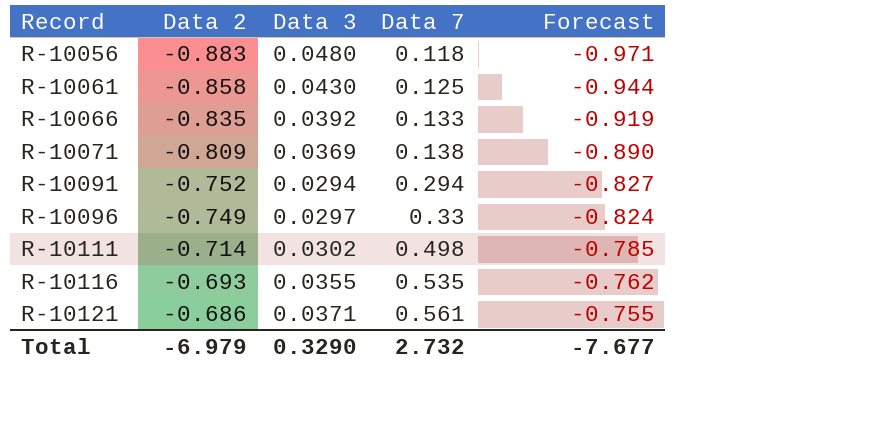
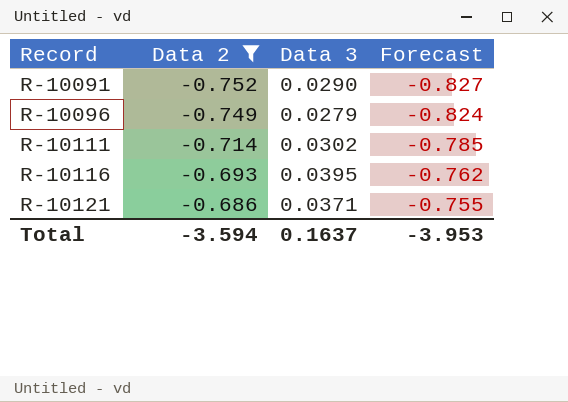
filter: none -> Data 2 >= -0.752
column Data 7 | position: 4 -> none
R-10091 | Data 3: 0.0294 -> 0.0290
R-10096 | Data 3: 0.0297 -> 0.0279
R-10116 | Data 3: 0.0355 -> 0.0395
Total | Data 2: -6.979 -> -3.594
Total | Data 3: 0.3290 -> 0.1637
Total | Forecast: -7.677 -> -3.953

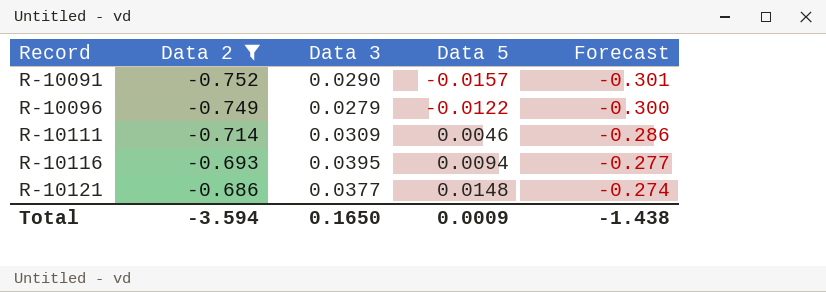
column Data 5 | position: none -> 4
column Forecast | formula: [Data 2] * 1.1 -> [Data 2] * 0.4
R-10111 | Data 3: 0.0302 -> 0.0309
R-10121 | Data 3: 0.0371 -> 0.0377
Total | Data 3: 0.1637 -> 0.1650
Total | Forecast: -3.953 -> -1.438

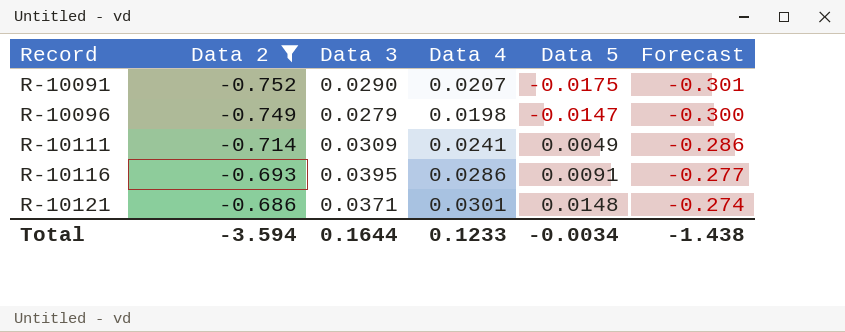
column Data 4 | position: none -> 4
R-10091 | Data 5: -0.0157 -> -0.0175
R-10096 | Data 5: -0.0122 -> -0.0147
R-10111 | Data 5: 0.0046 -> 0.0049
R-10116 | Data 5: 0.0094 -> 0.0091
R-10121 | Data 3: 0.0377 -> 0.0371
Total | Data 3: 0.1650 -> 0.1644
Total | Data 5: 0.0009 -> -0.0034

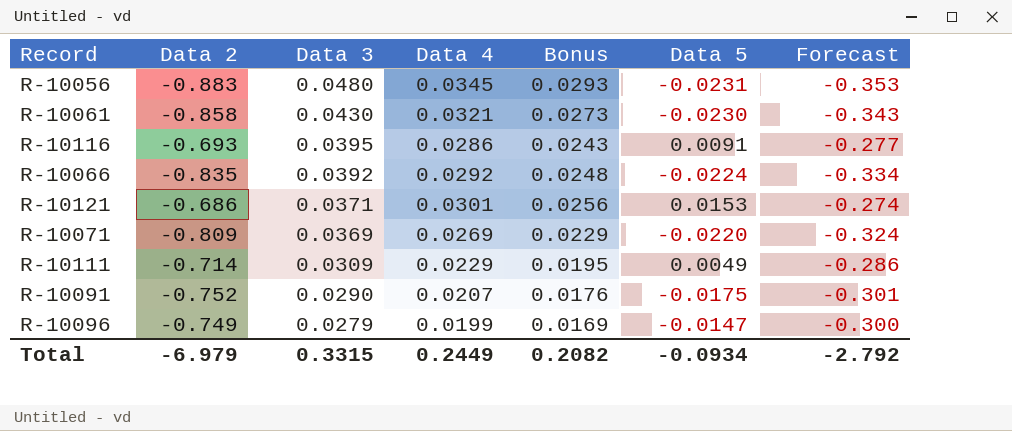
filter: Data 2 >= -0.752 -> none
row order: Record ascending -> Data 3 descending
column Bonus | formula: none -> [Data 4] * 0.85
R-10121 | Data 5: 0.0148 -> 0.0153
R-10111 | Data 4: 0.0241 -> 0.0229
R-10096 | Data 4: 0.0198 -> 0.0199
Total | Data 2: -3.594 -> -6.979
Total | Data 3: 0.1644 -> 0.3315
Total | Data 4: 0.1233 -> 0.2449
Total | Data 5: -0.0034 -> -0.0934
Total | Forecast: -1.438 -> -2.792

